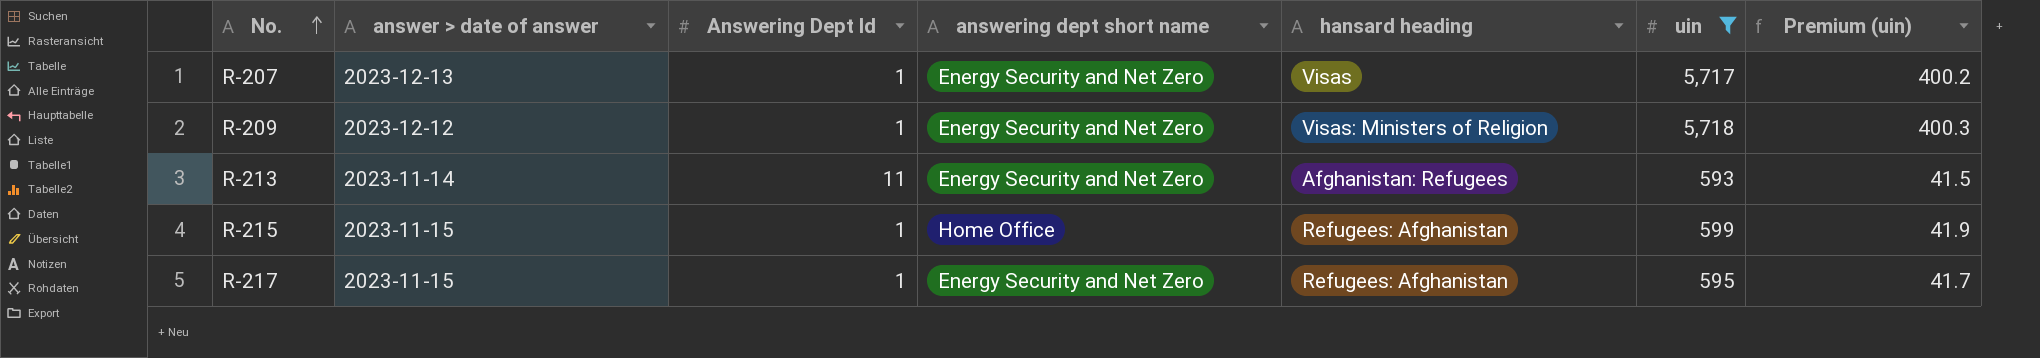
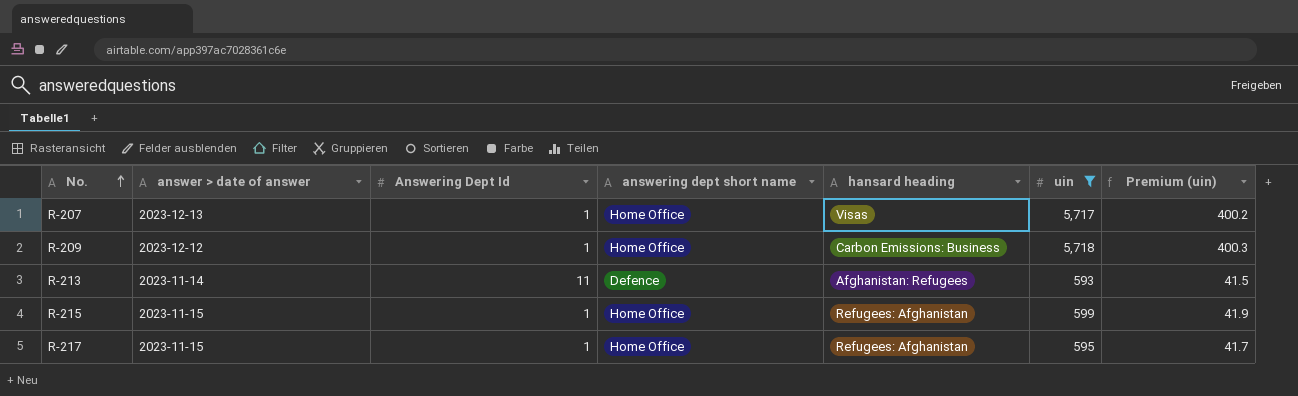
R-207 | answering dept short name: Energy Security and Net Zero -> Home Office
R-209 | answering dept short name: Energy Security and Net Zero -> Home Office
R-209 | hansard heading: Visas: Ministers of Religion -> Carbon Emissions: Business
R-213 | answering dept short name: Energy Security and Net Zero -> Defence
R-217 | answering dept short name: Energy Security and Net Zero -> Home Office

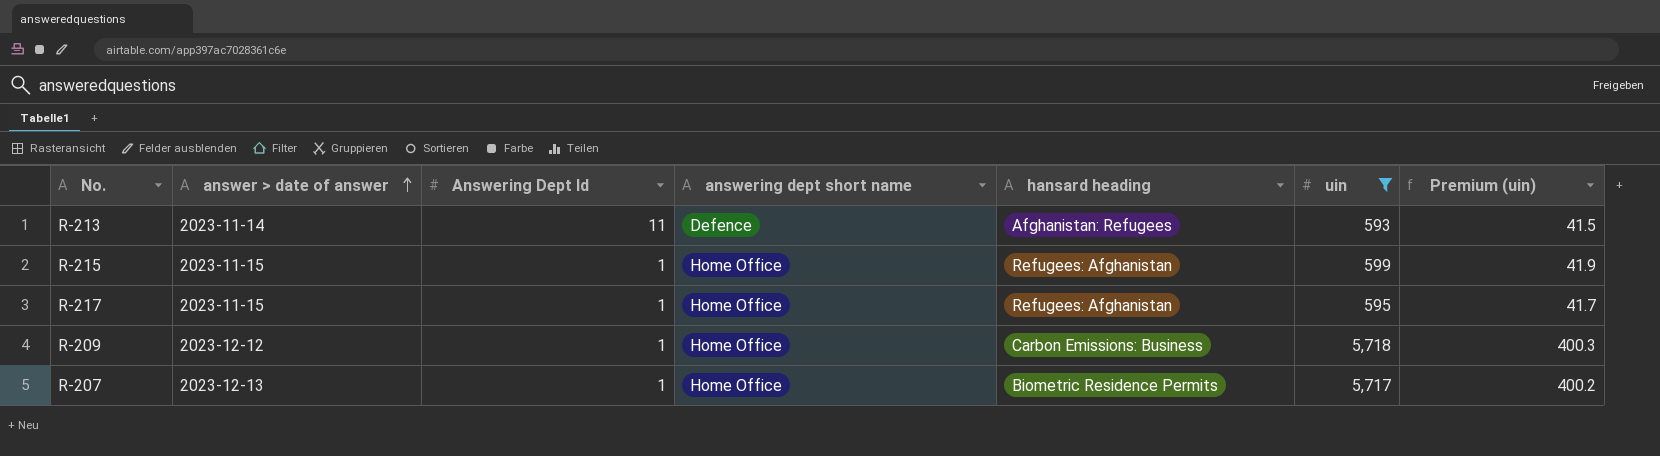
row order: No. ascending -> answer > date of answer ascending
R-207 | hansard heading: Visas -> Biometric Residence Permits

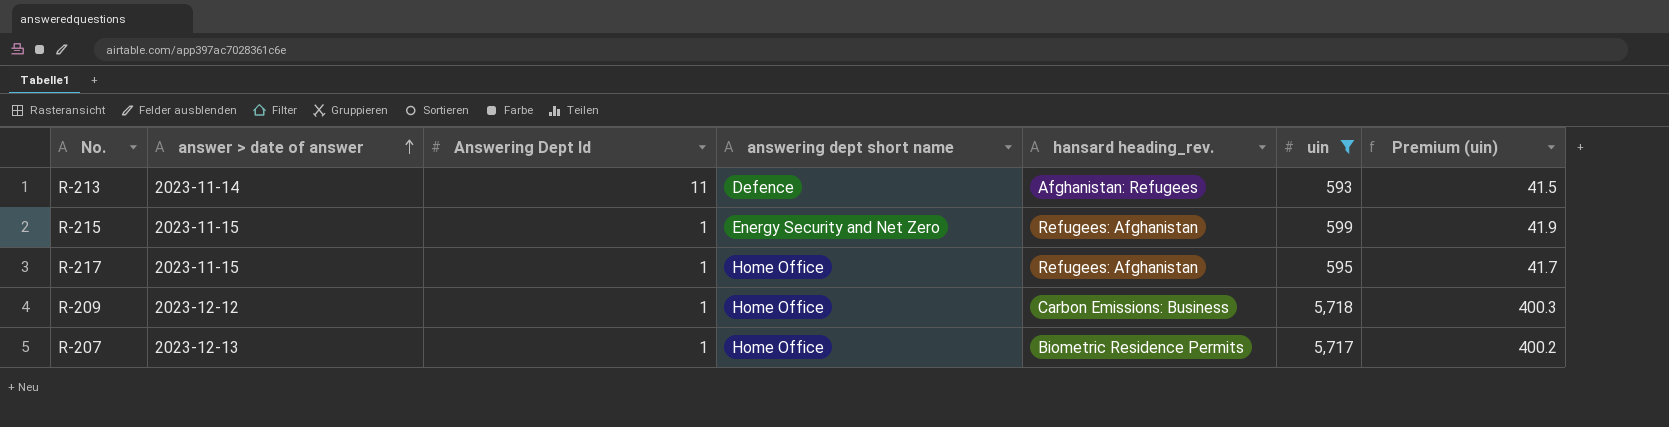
column name: hansard heading -> hansard heading_rev.
R-215 | answering dept short name: Home Office -> Energy Security and Net Zero

